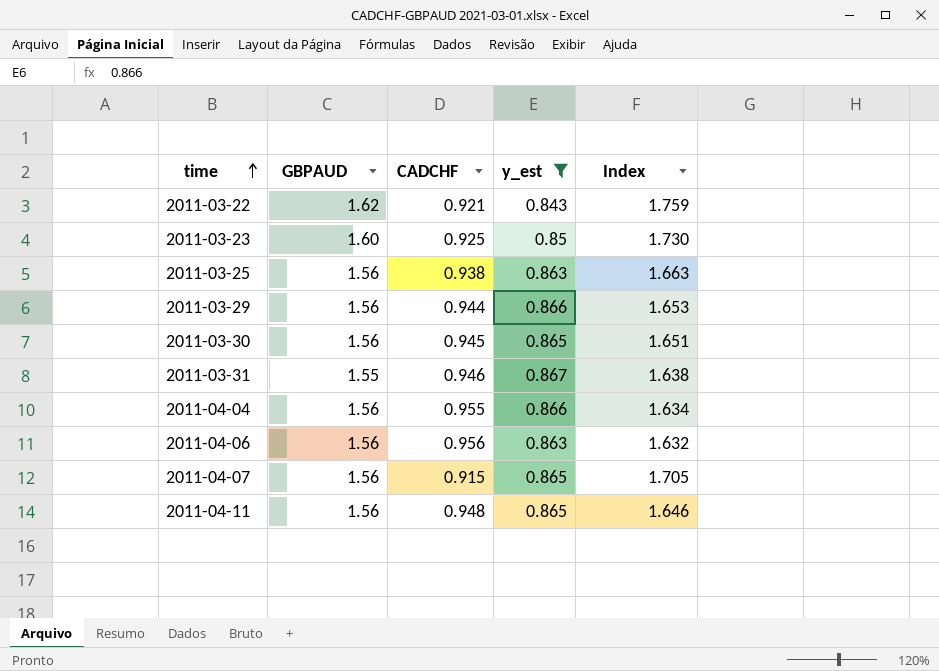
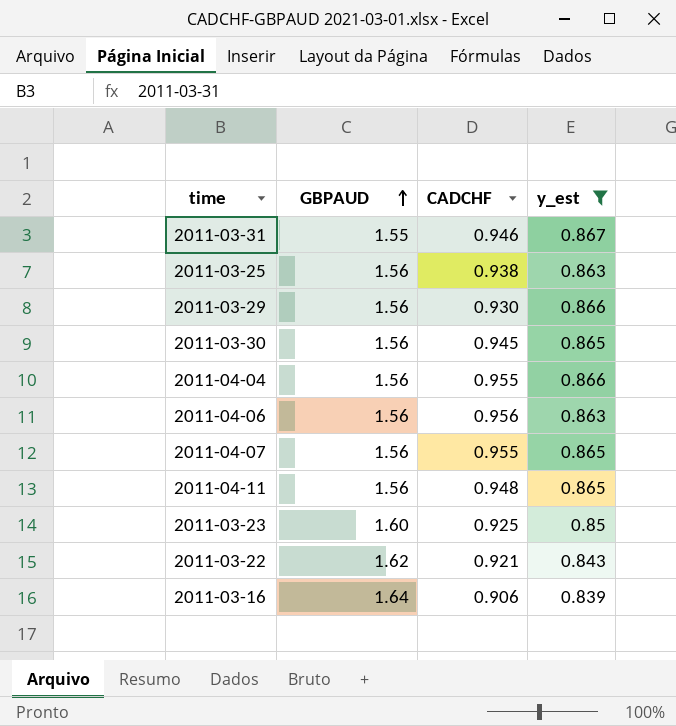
row order: time ascending -> GBPAUD ascending
column Index | formula: [GBPAUD] / [CADCHF] -> none
2011-03-29 | CADCHF: 0.944 -> 0.930
2011-04-07 | CADCHF: 0.915 -> 0.955
row 2011-03-16: none -> 1.64 | 0.906 | 0.839

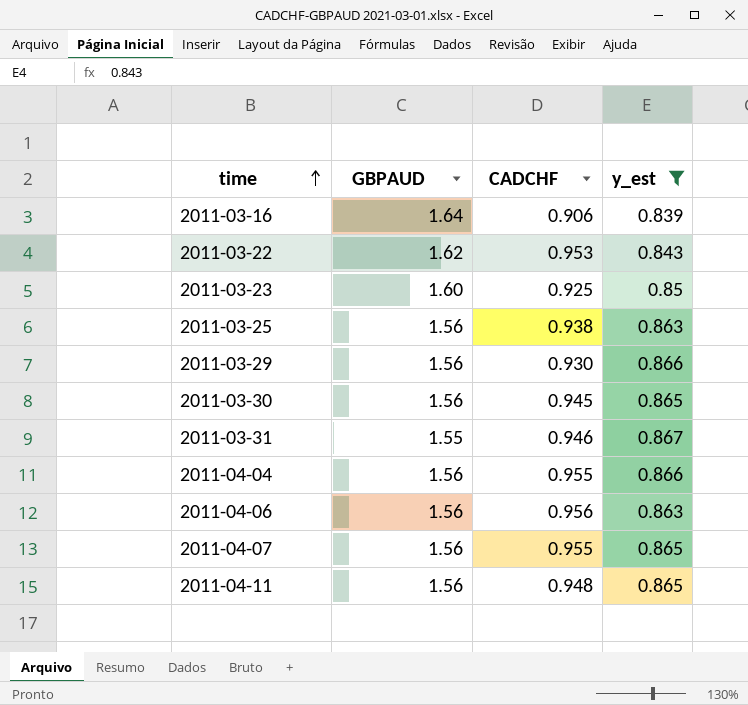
row order: GBPAUD ascending -> time ascending
2011-03-22 | CADCHF: 0.921 -> 0.953

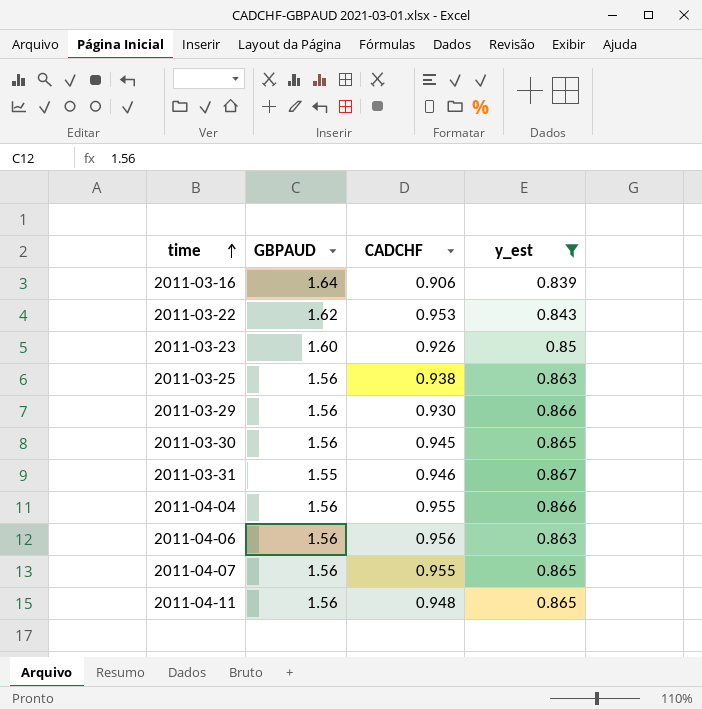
2011-03-23 | CADCHF: 0.925 -> 0.926

